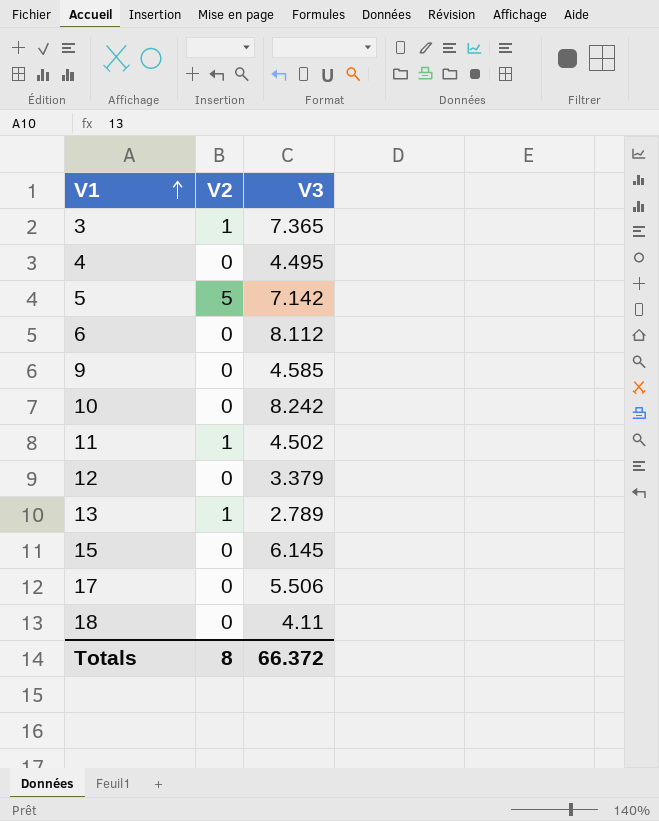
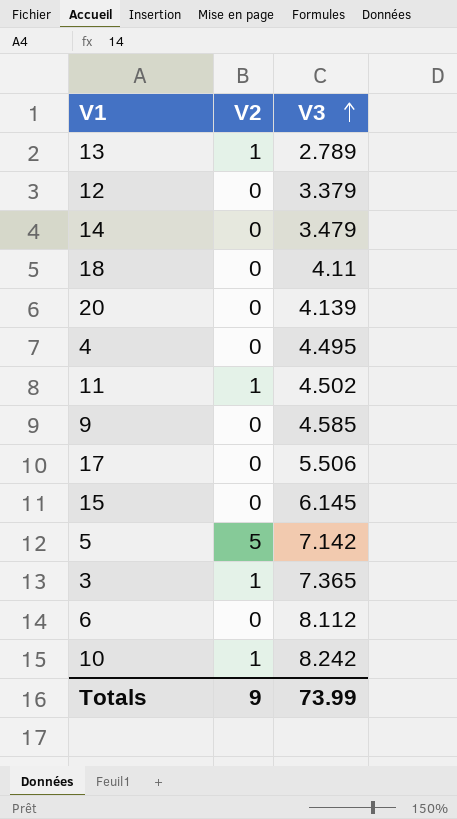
row order: V1 ascending -> V3 ascending
row 14: none -> 0 | 3.479
row 20: none -> 0 | 4.139
10 | V2: 0 -> 1
Totals | V2: 8 -> 9
Totals | V3: 66.372 -> 73.99

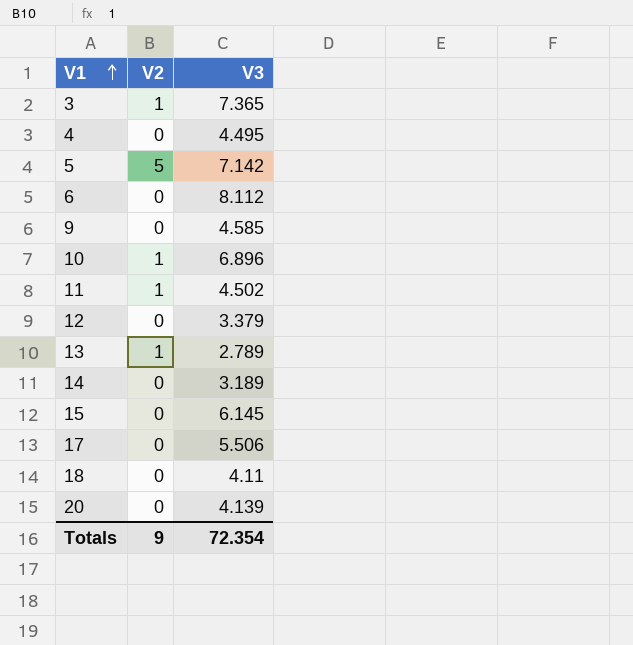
row order: V3 ascending -> V1 ascending
10 | V3: 8.242 -> 6.896
14 | V3: 3.479 -> 3.189
Totals | V3: 73.99 -> 72.354

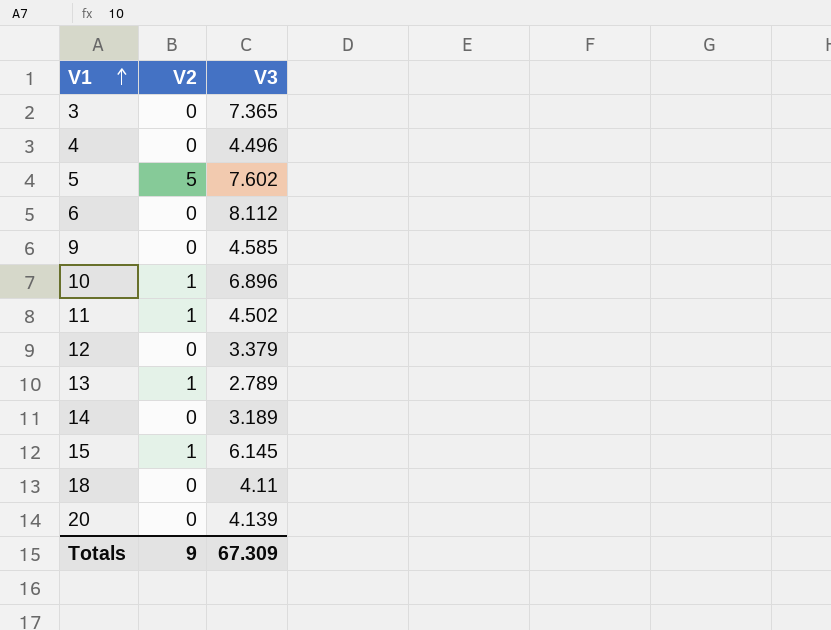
row 17: 0 | 5.506 -> none
3 | V2: 1 -> 0
4 | V3: 4.495 -> 4.496
5 | V3: 7.142 -> 7.602
15 | V2: 0 -> 1
Totals | V3: 72.354 -> 67.309

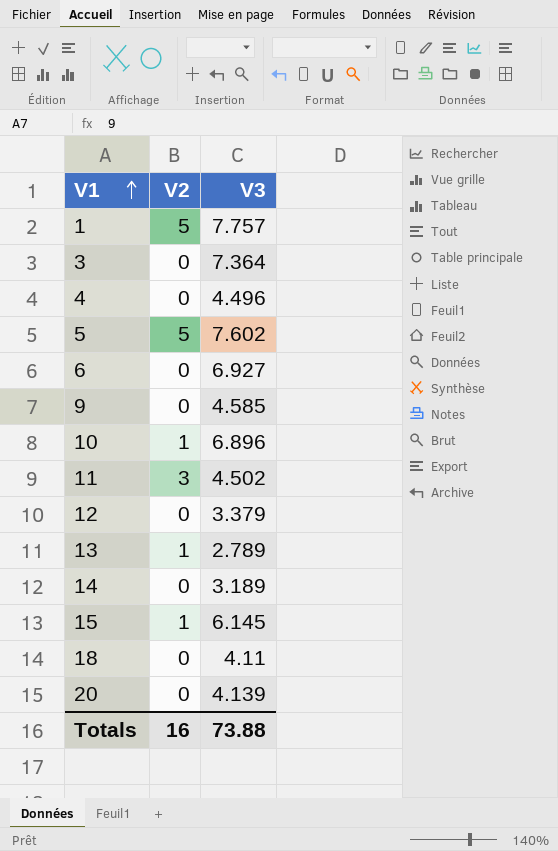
row 1: none -> 5 | 7.757
3 | V3: 7.365 -> 7.364
6 | V3: 8.112 -> 6.927
11 | V2: 1 -> 3
Totals | V2: 9 -> 16
Totals | V3: 67.309 -> 73.88

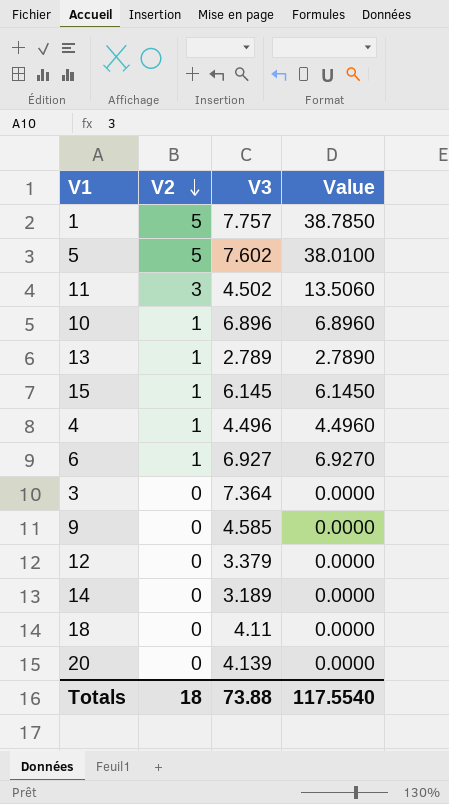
row order: V1 ascending -> V2 descending
column Value | formula: none -> [V2] * [V3]
4 | V2: 0 -> 1
6 | V2: 0 -> 1
Totals | V2: 16 -> 18

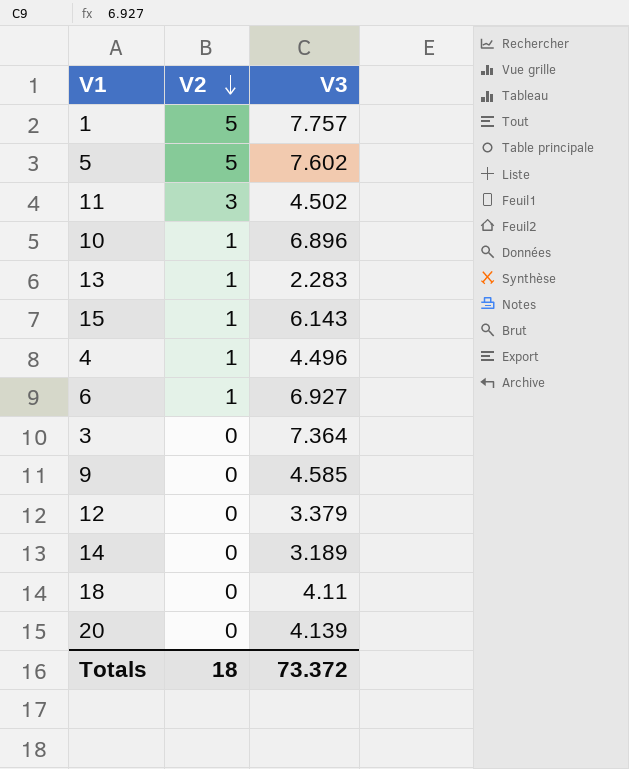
column Value | formula: [V2] * [V3] -> none
13 | V3: 2.789 -> 2.283
15 | V3: 6.145 -> 6.143
Totals | V3: 73.88 -> 73.372

